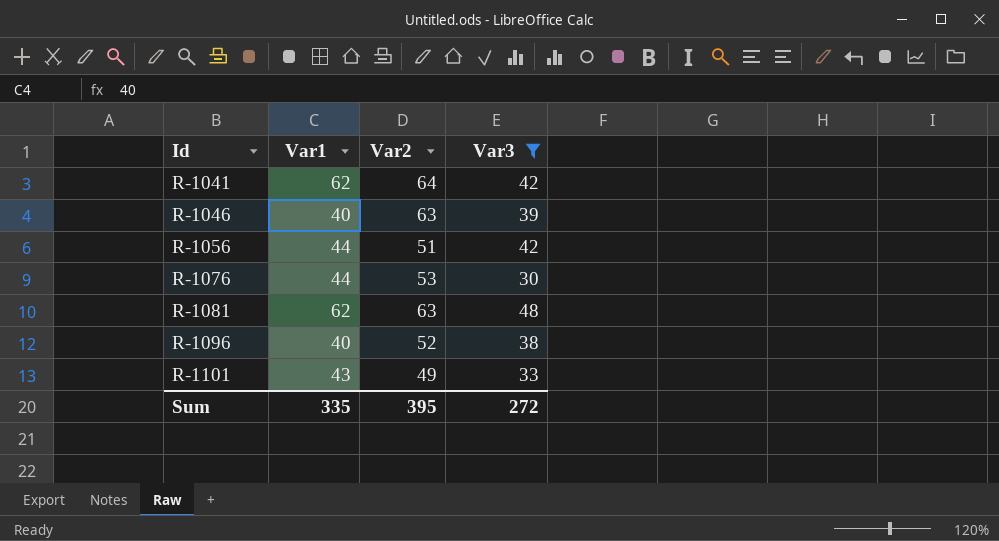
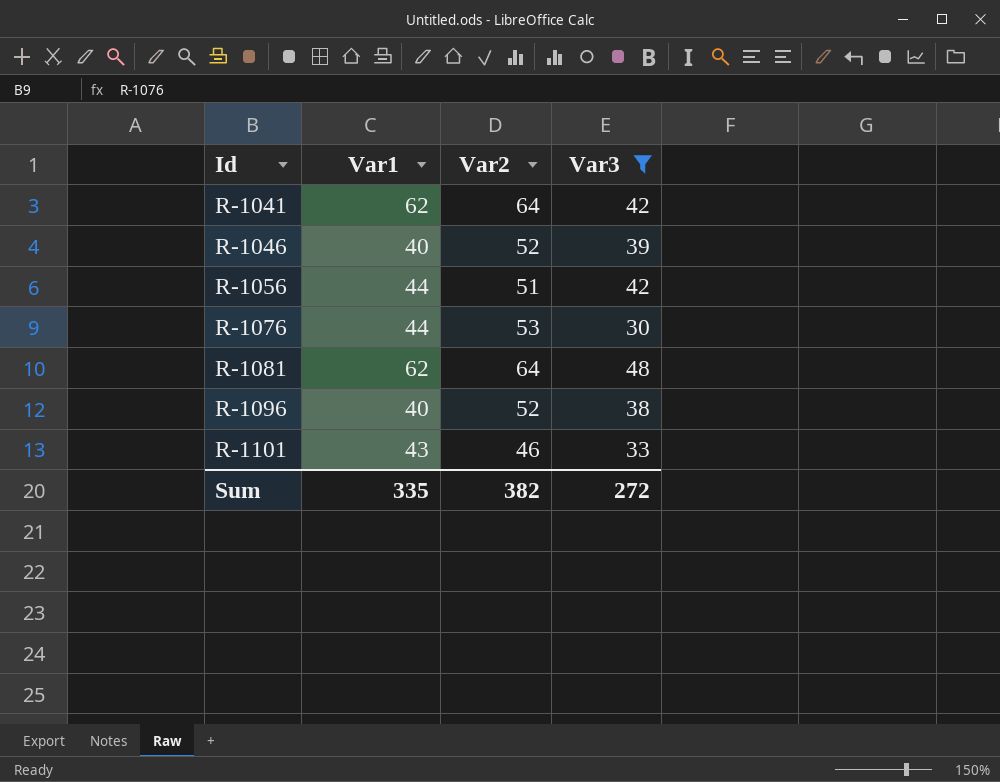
R-1046 | Var2: 63 -> 52
R-1081 | Var2: 63 -> 64
R-1101 | Var2: 49 -> 46
Sum | Var2: 395 -> 382

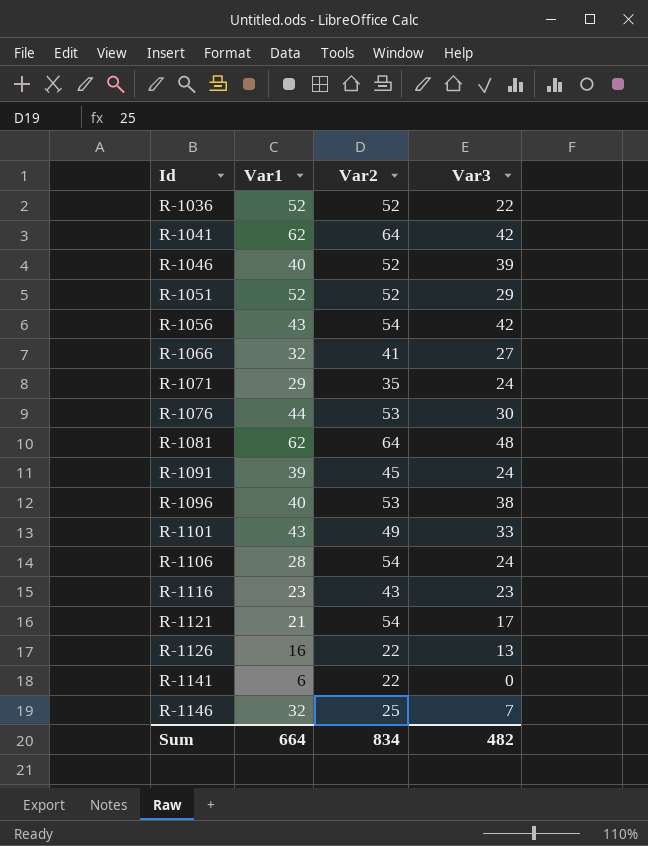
filter: Var3 >= 30 -> none
R-1056 | Var1: 44 -> 43
R-1056 | Var2: 51 -> 54
R-1096 | Var2: 52 -> 53
R-1101 | Var2: 46 -> 49
Sum | Var1: 335 -> 664
Sum | Var2: 382 -> 834
Sum | Var3: 272 -> 482

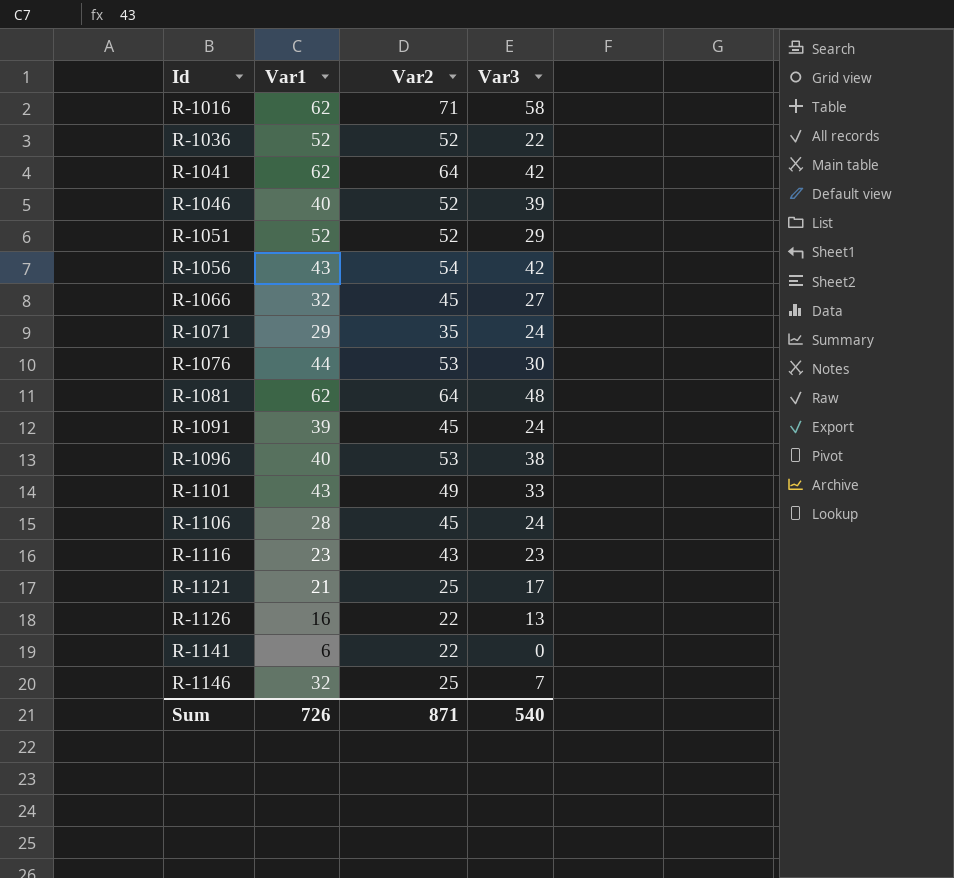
row R-1016: none -> 62 | 71 | 58
R-1066 | Var2: 41 -> 45
R-1106 | Var2: 54 -> 45
R-1121 | Var2: 54 -> 25
Sum | Var1: 664 -> 726
Sum | Var2: 834 -> 871
Sum | Var3: 482 -> 540

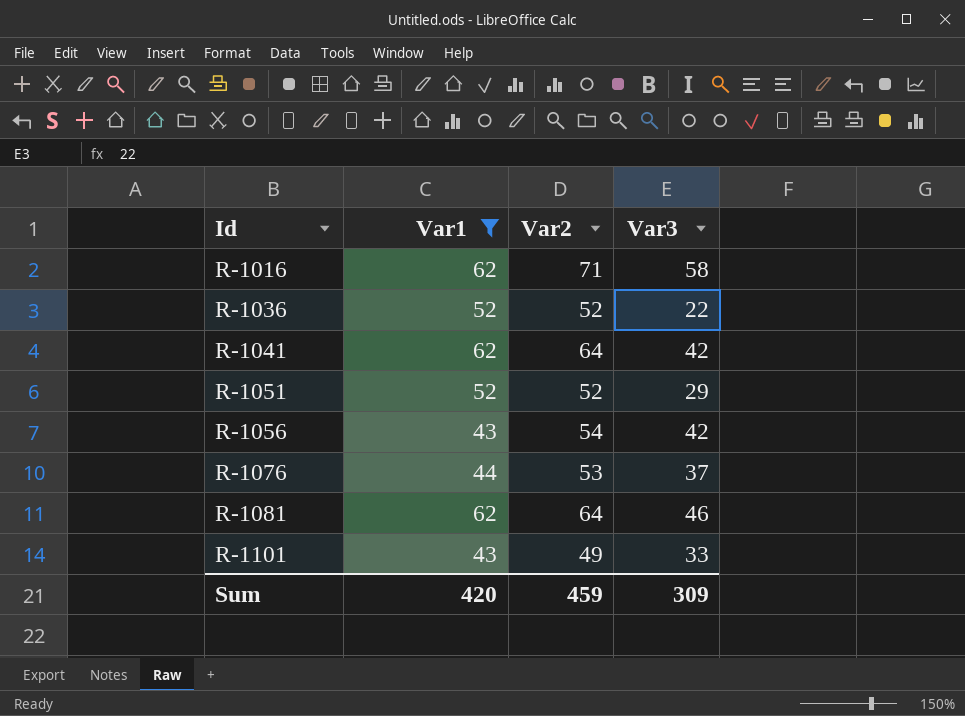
filter: none -> Var1 >= 43
R-1076 | Var3: 30 -> 37
R-1081 | Var3: 48 -> 46
Sum | Var1: 726 -> 420
Sum | Var2: 871 -> 459
Sum | Var3: 540 -> 309

